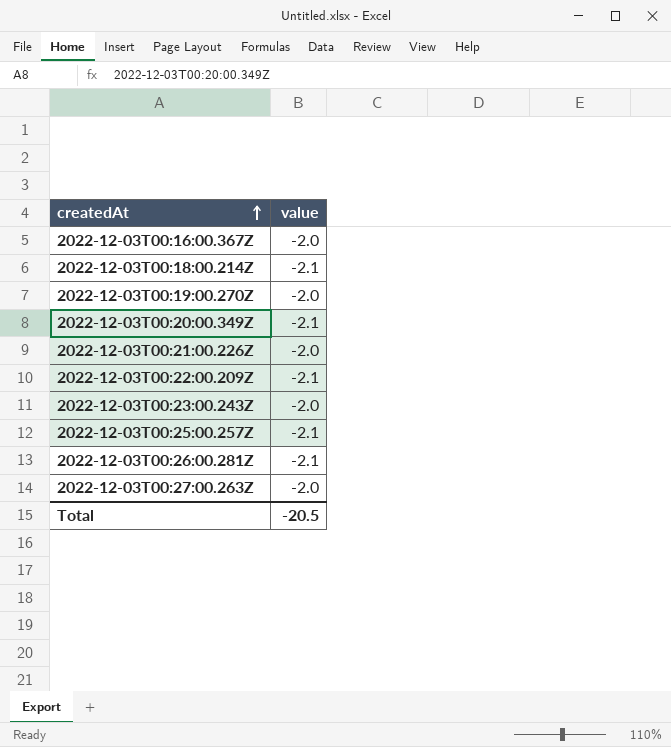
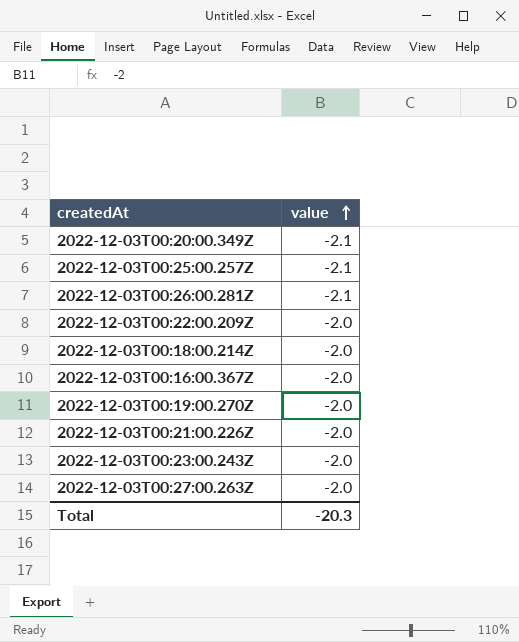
row order: createdAt ascending -> value ascending
2022-12-03T00:22:00.209Z | value: -2.1 -> -2.0
2022-12-03T00:18:00.214Z | value: -2.1 -> -2.0
Total | value: -20.5 -> -20.3

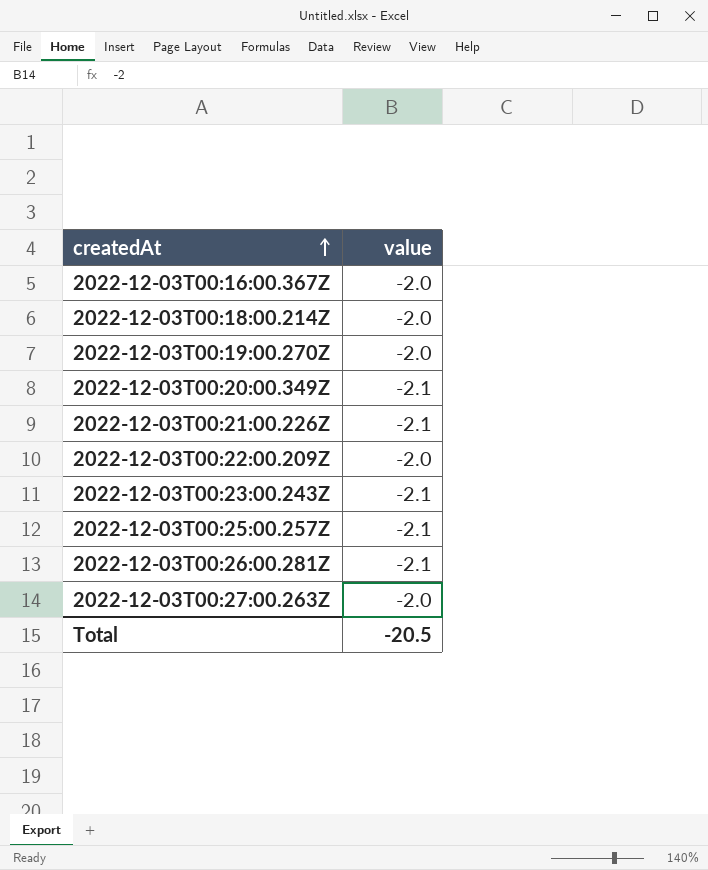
row order: value ascending -> createdAt ascending
2022-12-03T00:21:00.226Z | value: -2.0 -> -2.1
2022-12-03T00:23:00.243Z | value: -2.0 -> -2.1
Total | value: -20.3 -> -20.5

